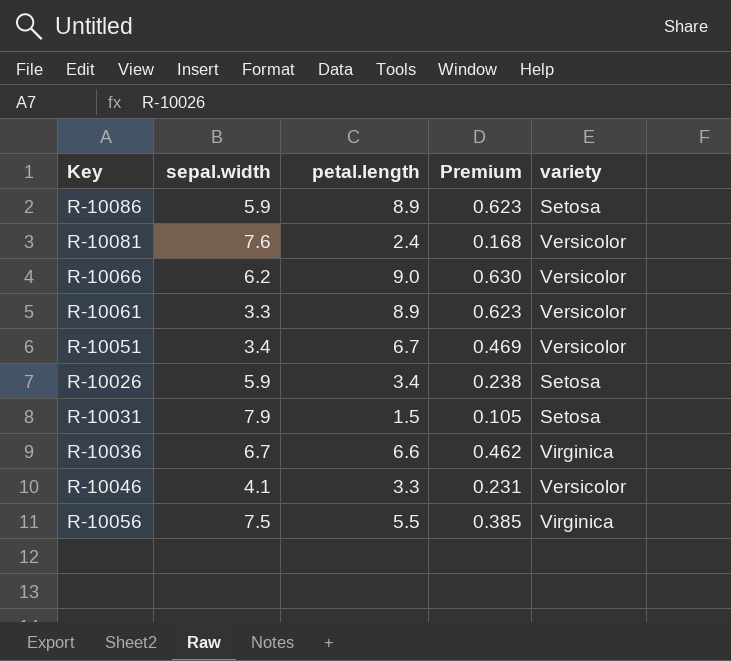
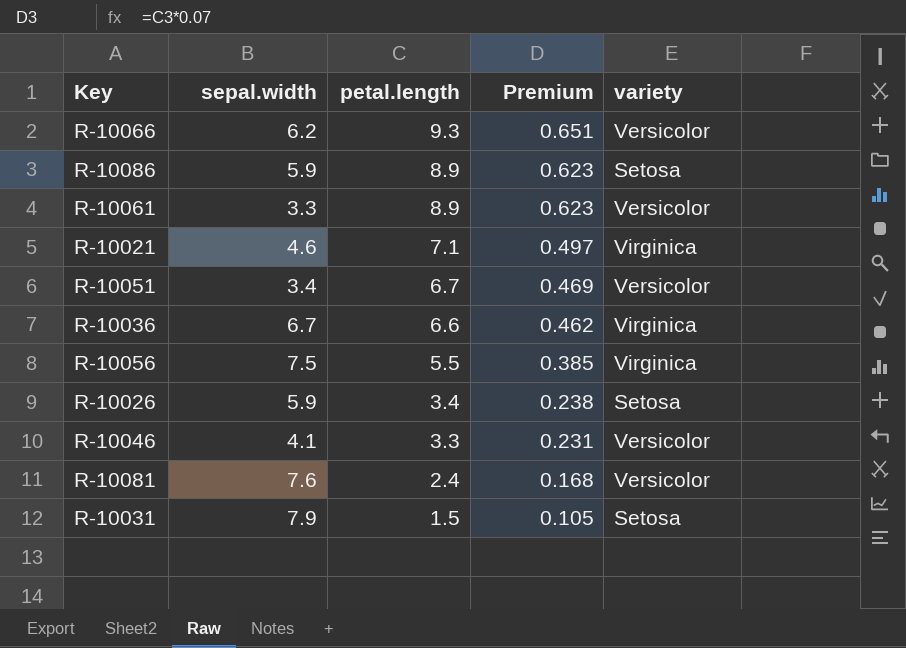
row order: none -> petal.length descending
R-10066 | petal.length: 9.0 -> 9.3
R-10066 | Premium: 0.630 -> 0.651
row R-10021: none -> 4.6 | 7.1 | 0.497 | Virginica

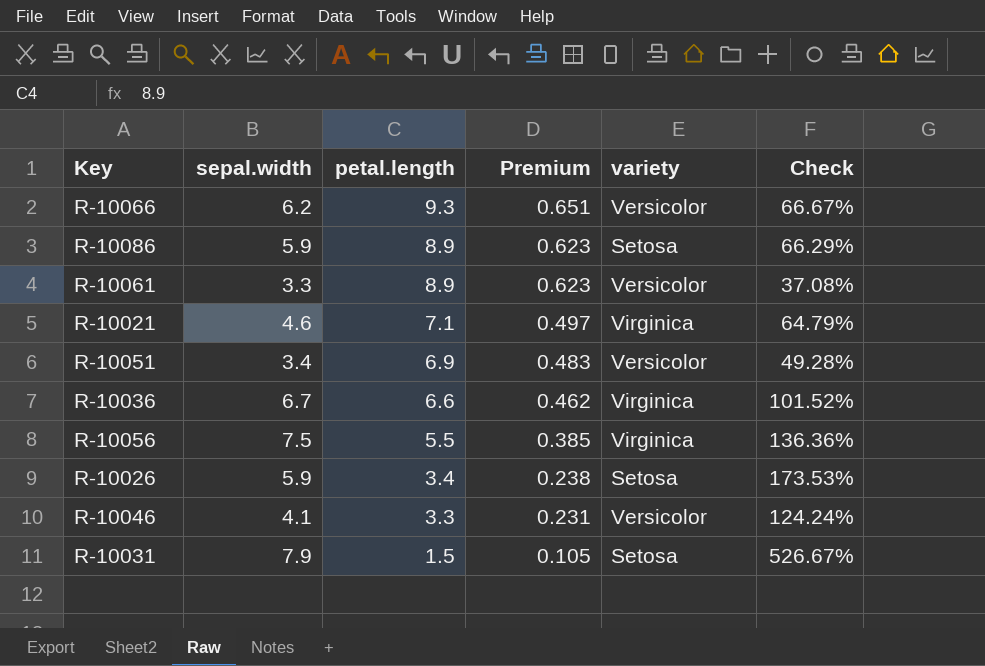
column Check | formula: none -> [sepal.width] / [petal.length]
row R-10081: 7.6 | 2.4 | 0.168 | Versicolor -> none
R-10051 | petal.length: 6.7 -> 6.9
R-10051 | Premium: 0.469 -> 0.483

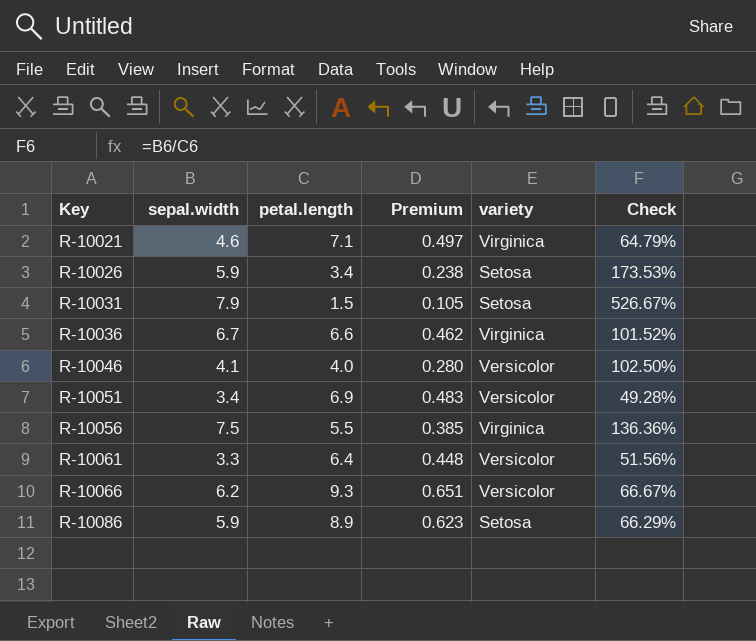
row order: petal.length descending -> Key ascending
R-10046 | petal.length: 3.3 -> 4.0
R-10046 | Premium: 0.231 -> 0.280
R-10046 | Check: 124.24% -> 102.50%
R-10061 | petal.length: 8.9 -> 6.4
R-10061 | Premium: 0.623 -> 0.448
R-10061 | Check: 37.08% -> 51.56%

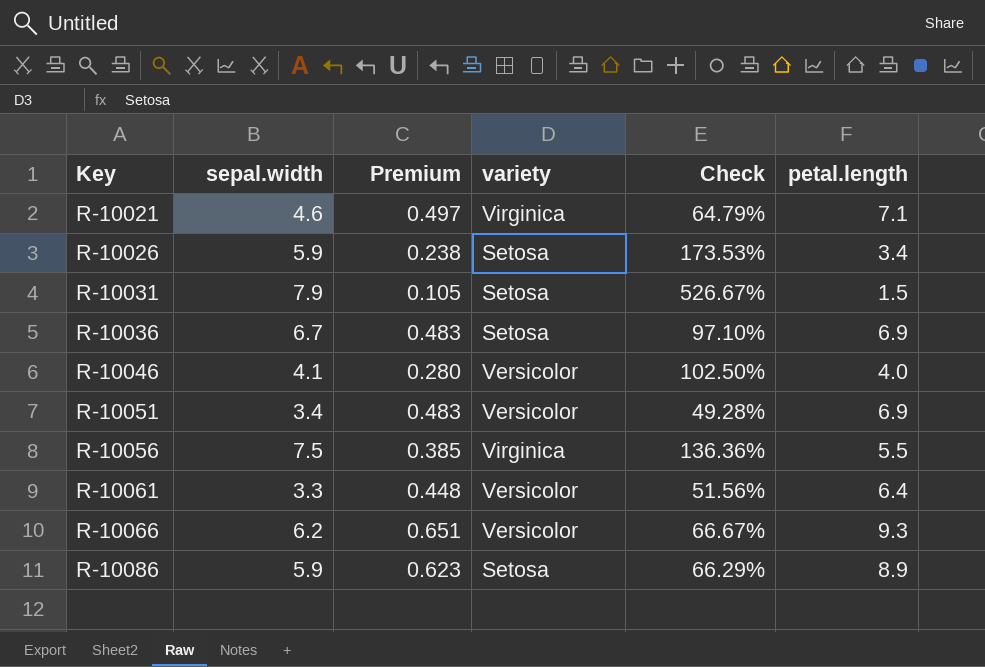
column petal.length | position: 3 -> 6
R-10036 | Premium: 0.462 -> 0.483
R-10036 | variety: Virginica -> Setosa
R-10036 | Check: 101.52% -> 97.10%
R-10036 | petal.length: 6.6 -> 6.9

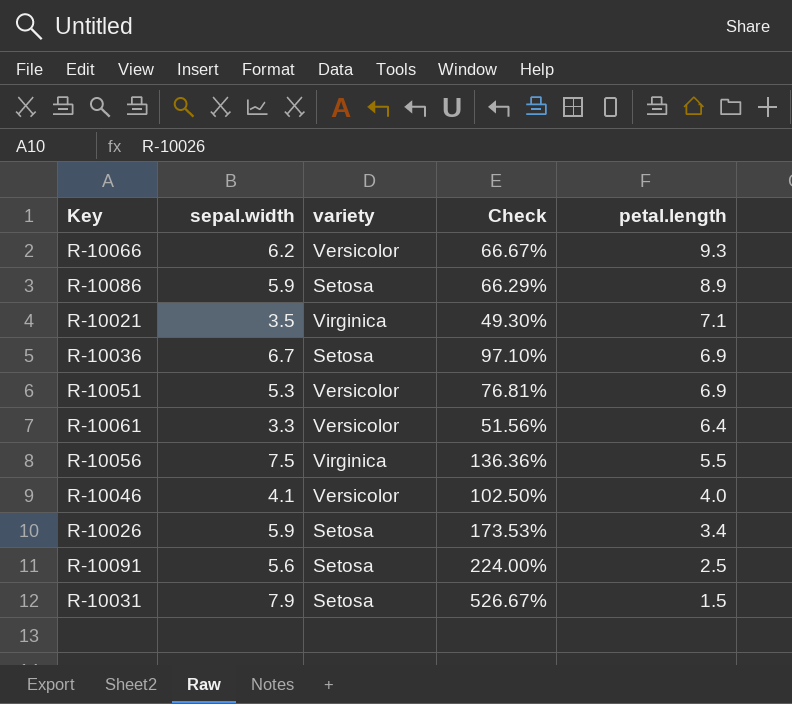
row order: Key ascending -> petal.length descending
column Premium | formula: [petal.length] * 0.07 -> none
R-10021 | sepal.width: 4.6 -> 3.5
R-10021 | Check: 64.79% -> 49.30%
R-10051 | sepal.width: 3.4 -> 5.3
R-10051 | Check: 49.28% -> 76.81%
row R-10091: none -> 5.6 | Setosa | 224.00% | 2.5

